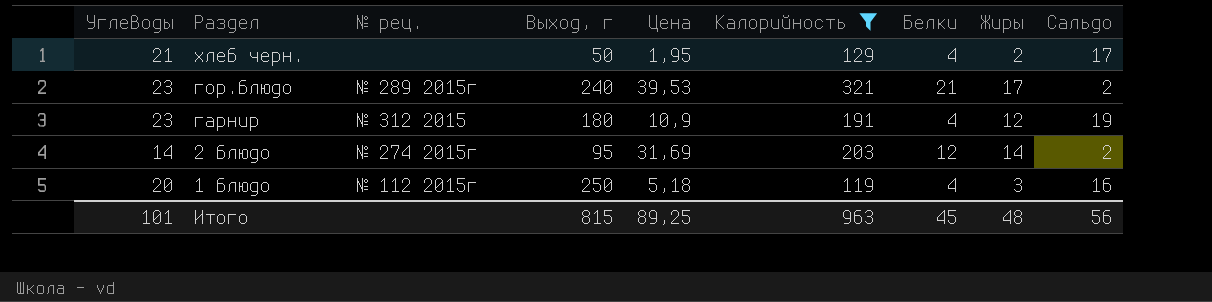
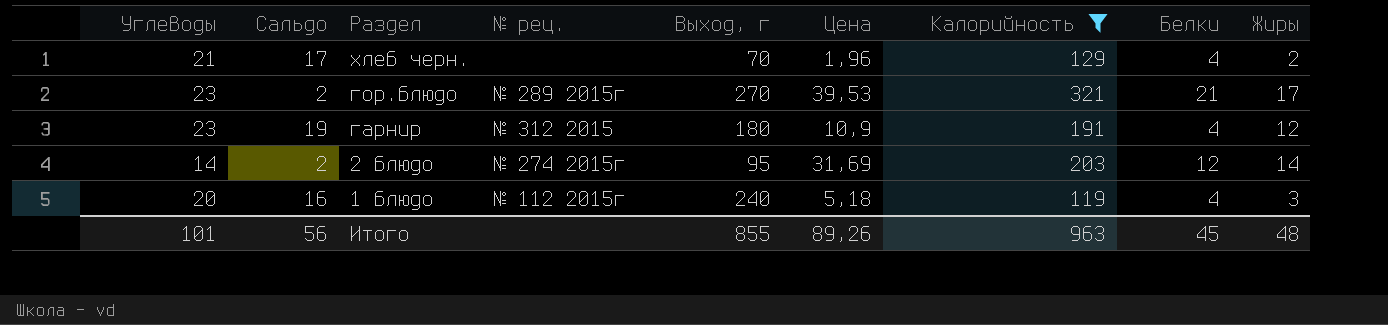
column Сальдо | position: 9 -> 2
хлеб черн. | Выход, г: 50 -> 70
хлеб черн. | Цена: 1,95 -> 1,96
гор.блюдо | Выход, г: 240 -> 270
1 блюдо | Выход, г: 250 -> 240
Итого | Выход, г: 815 -> 855
Итого | Цена: 89,25 -> 89,26

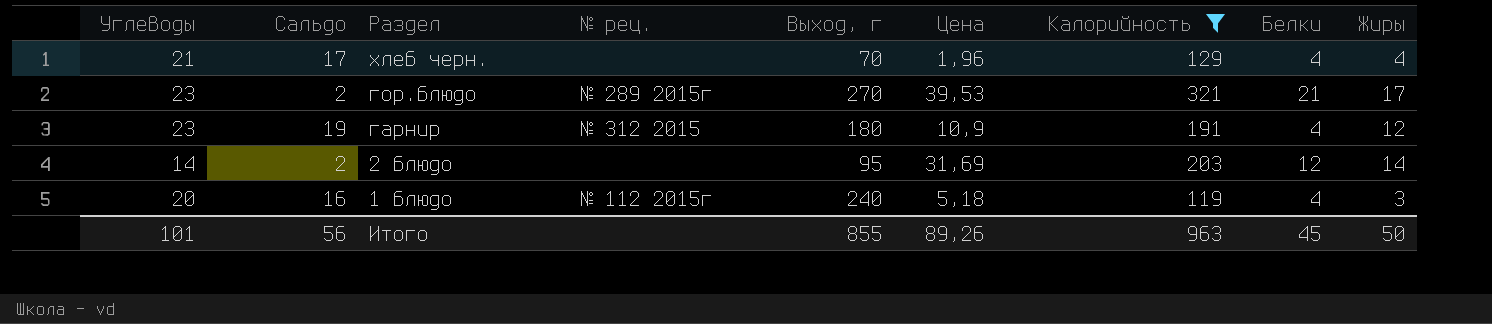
хлеб черн. | Жиры: 2 -> 4
2 блюдо | № рец.: № 274 2015г -> none
Итого | Жиры: 48 -> 50

